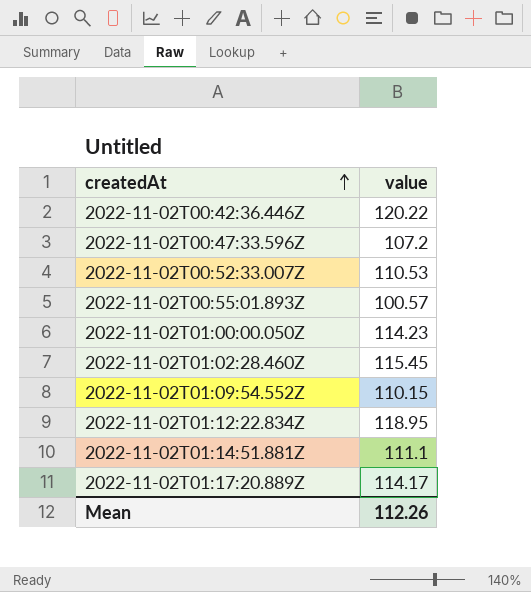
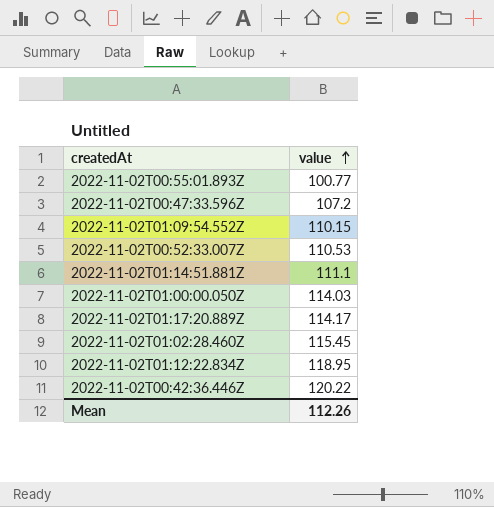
row order: createdAt ascending -> value ascending
2022-11-02T00:55:01.893Z | value: 100.57 -> 100.77
2022-11-02T01:00:00.050Z | value: 114.23 -> 114.03

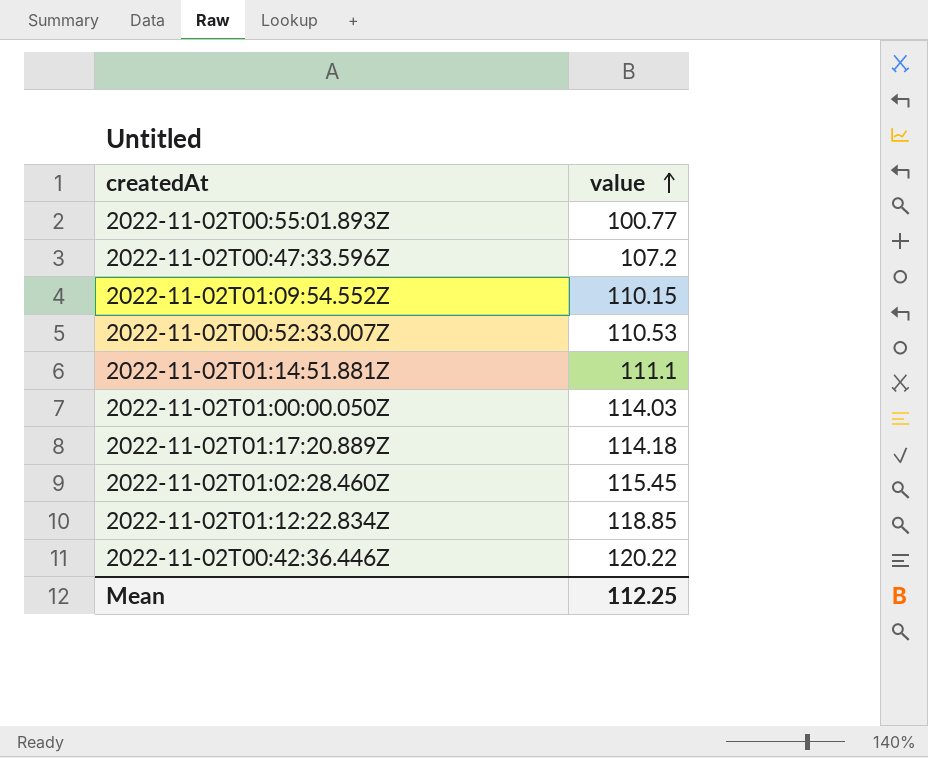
2022-11-02T01:17:20.889Z | value: 114.17 -> 114.18
2022-11-02T01:12:22.834Z | value: 118.95 -> 118.85
Mean | value: 112.26 -> 112.25

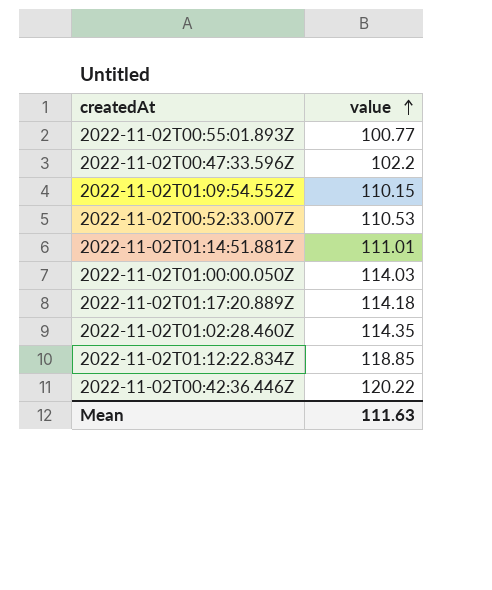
2022-11-02T00:47:33.596Z | value: 107.2 -> 102.2
2022-11-02T01:14:51.881Z | value: 111.1 -> 111.01
2022-11-02T01:02:28.460Z | value: 115.45 -> 114.35
Mean | value: 112.25 -> 111.63

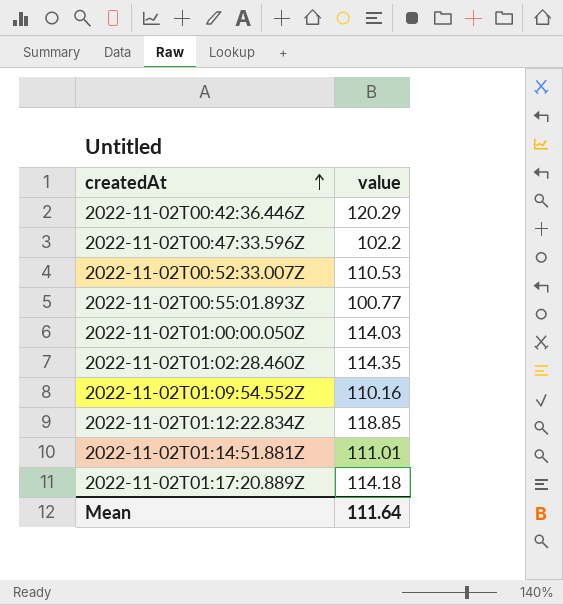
row order: value ascending -> createdAt ascending
2022-11-02T00:42:36.446Z | value: 120.22 -> 120.29
2022-11-02T01:09:54.552Z | value: 110.15 -> 110.16
Mean | value: 111.63 -> 111.64

